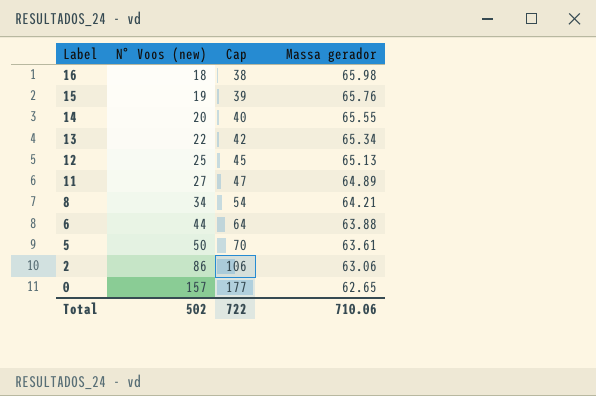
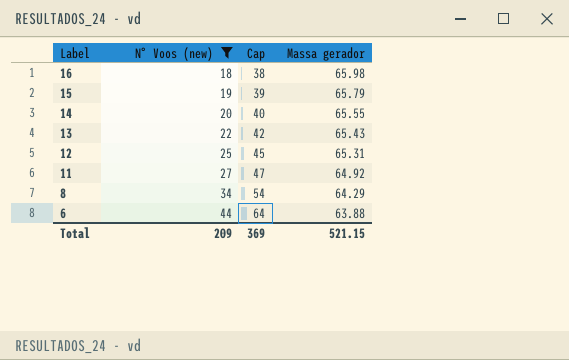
filter: none -> N° Voos (new) <= 44
15 | Massa gerador: 65.76 -> 65.79
13 | Massa gerador: 65.34 -> 65.43
12 | Massa gerador: 65.13 -> 65.31
11 | Massa gerador: 64.89 -> 64.92
8 | Massa gerador: 64.21 -> 64.29
Total | N° Voos (new): 502 -> 209
Total | Cap: 722 -> 369
Total | Massa gerador: 710.06 -> 521.15

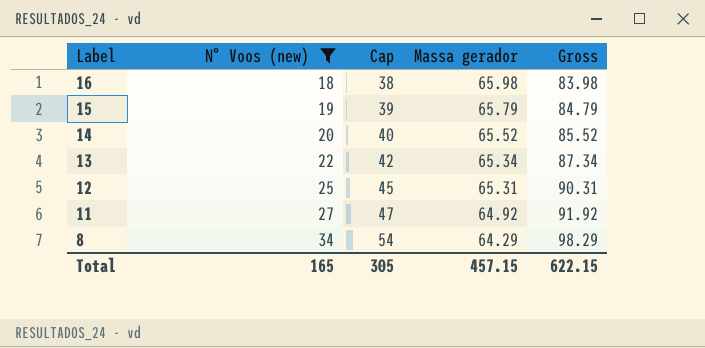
column Gross | formula: none -> [N° Voos (new)] + [Massa gerador]
row 6: 44 | 64 | 63.88 -> none
14 | Massa gerador: 65.55 -> 65.52
13 | Massa gerador: 65.43 -> 65.34
Total | N° Voos (new): 209 -> 165
Total | Cap: 369 -> 305
Total | Massa gerador: 521.15 -> 457.15

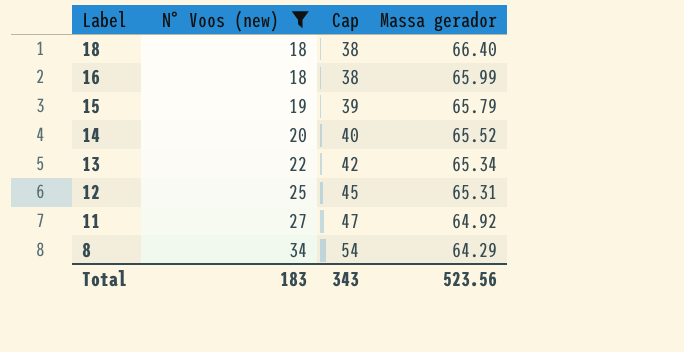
column Gross | formula: [N° Voos (new)] + [Massa gerador] -> none
row 18: none -> 18 | 38 | 66.40
16 | Massa gerador: 65.98 -> 65.99
Total | N° Voos (new): 165 -> 183
Total | Cap: 305 -> 343
Total | Massa gerador: 457.15 -> 523.56

